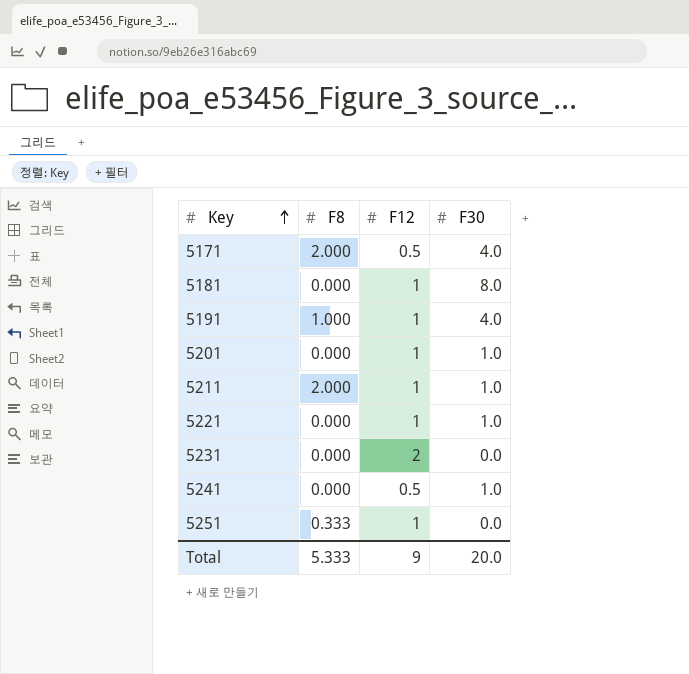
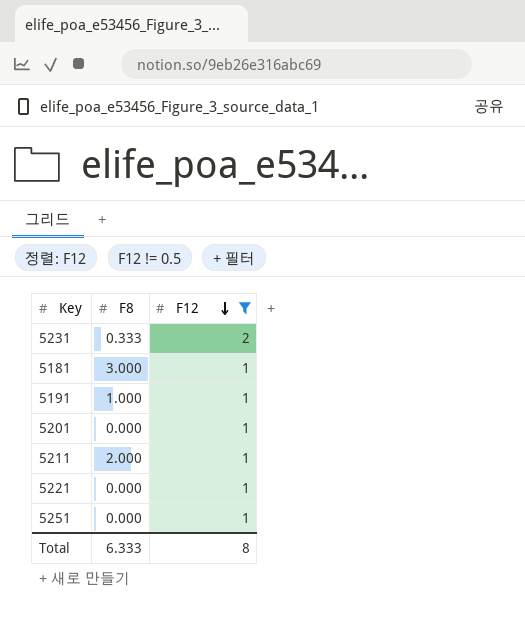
filter: none -> F12 != 0.5
row order: Key ascending -> F12 descending
column F30 | position: 4 -> none
5231 | F8: 0.000 -> 0.333
5181 | F8: 0.000 -> 3.000
5251 | F8: 0.333 -> 0.000
Total | F8: 5.333 -> 6.333
Total | F12: 9 -> 8

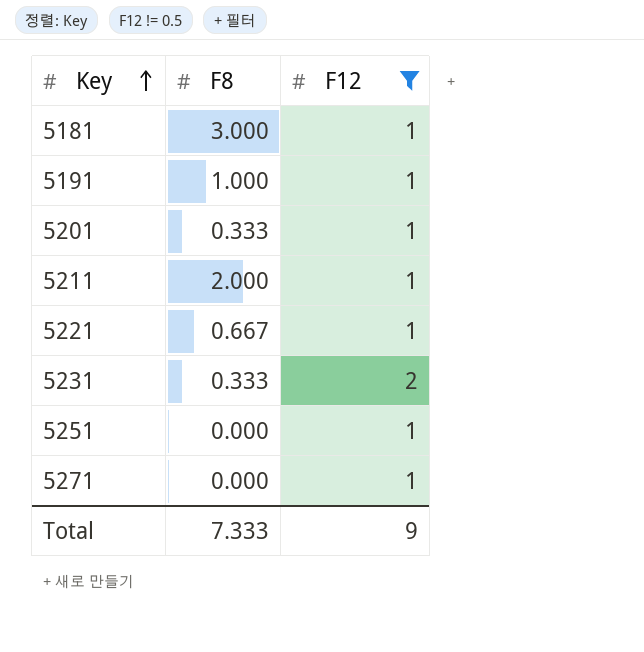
row order: F12 descending -> Key ascending
5201 | F8: 0.000 -> 0.333
5221 | F8: 0.000 -> 0.667
row 5271: none -> 0.000 | 1
Total | F8: 6.333 -> 7.333
Total | F12: 8 -> 9

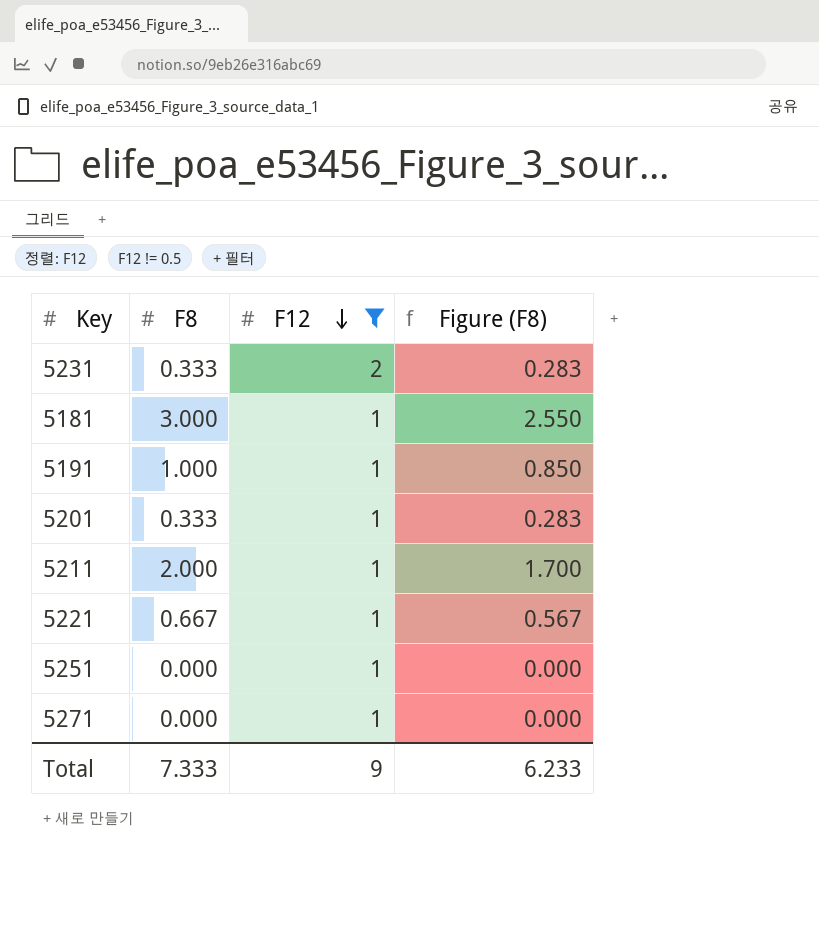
row order: Key ascending -> F12 descending
column Figure (F8) | formula: none -> [F8] * 0.85

